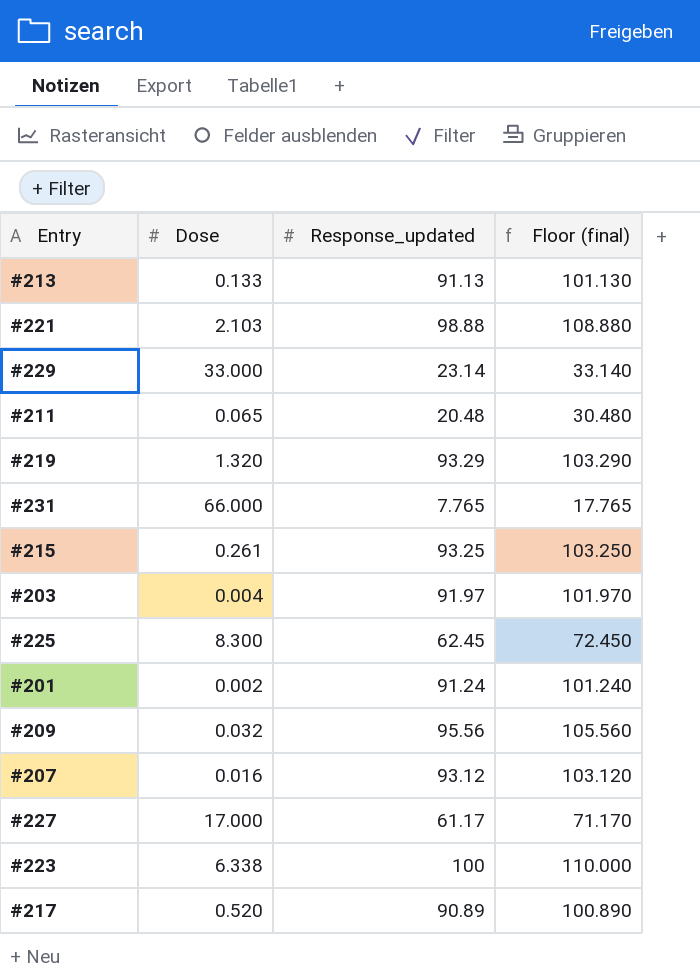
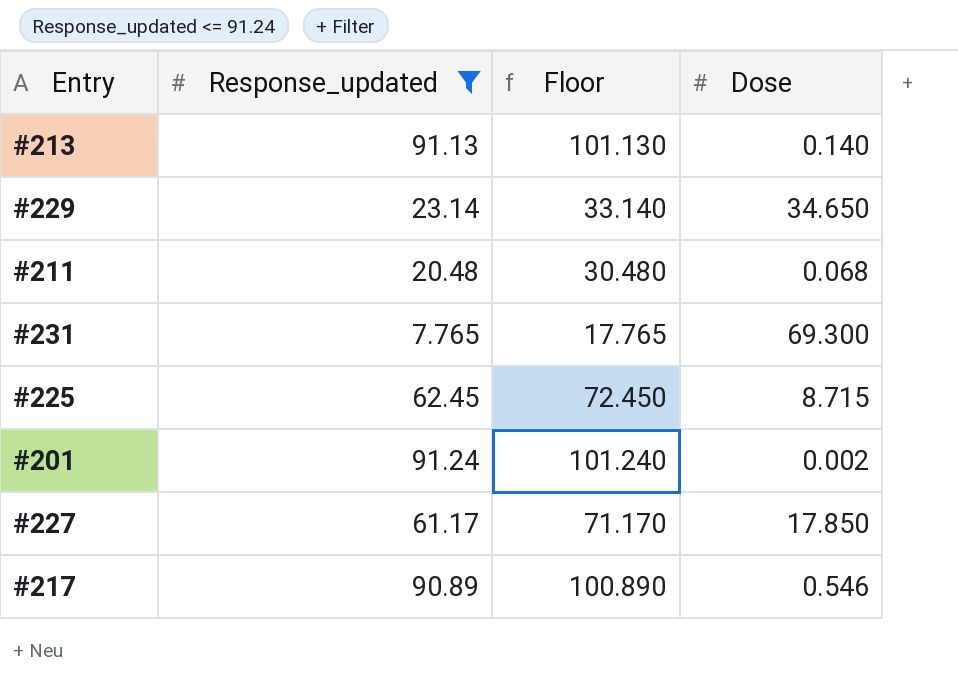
filter: none -> Response_updated <= 91.24
column name: Floor (final) -> Floor
column Dose | position: 2 -> 4
#213 | Dose: 0.133 -> 0.140
#229 | Dose: 33.000 -> 34.650
#211 | Dose: 0.065 -> 0.068
#231 | Dose: 66.000 -> 69.300
#225 | Dose: 8.300 -> 8.715
#227 | Dose: 17.000 -> 17.850
#217 | Dose: 0.520 -> 0.546

